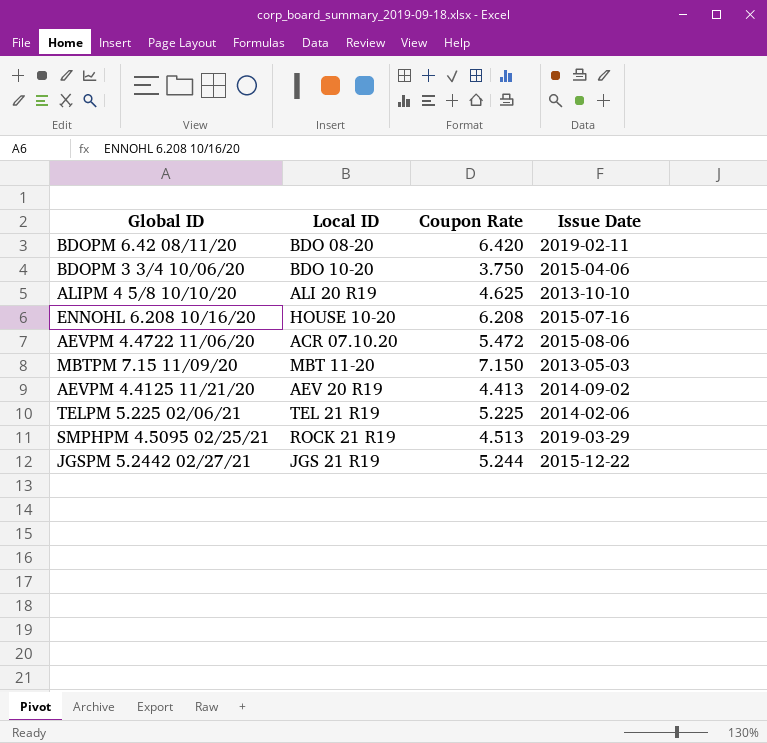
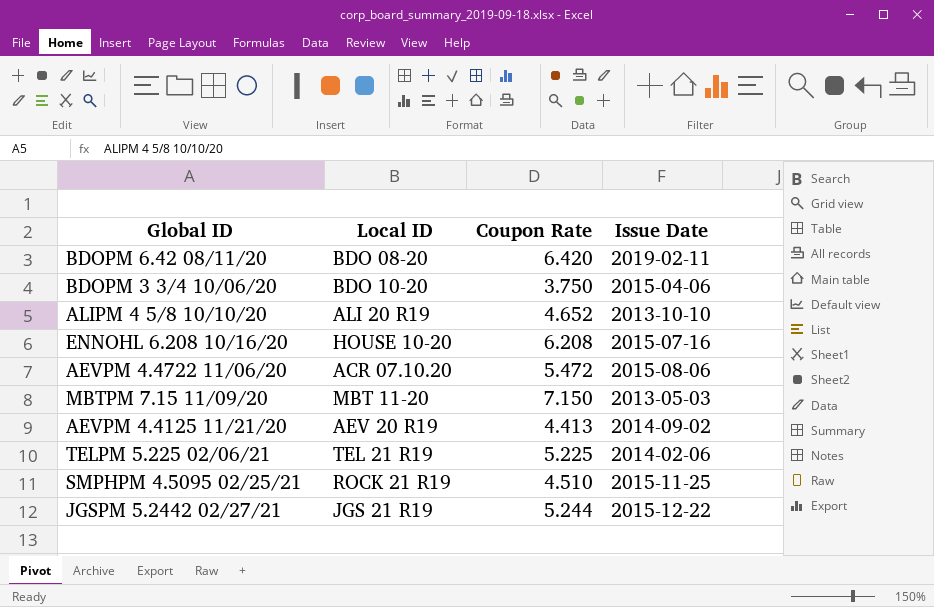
ALIPM 4 5/8 10/10/20 | Coupon Rate: 4.625 -> 4.652
SMPHPM 4.5095 02/25/21 | Coupon Rate: 4.513 -> 4.510
SMPHPM 4.5095 02/25/21 | Issue Date: 2019-03-29 -> 2015-11-25

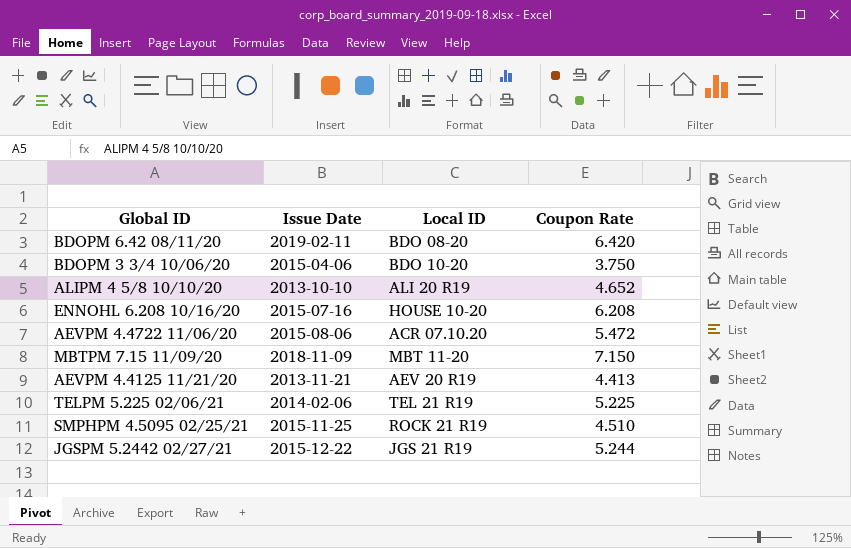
column Issue Date | position: 4 -> 2
MBTPM 7.15 11/09/20 | Issue Date: 2013-05-03 -> 2018-11-09
AEVPM 4.4125 11/21/20 | Issue Date: 2014-09-02 -> 2013-11-21

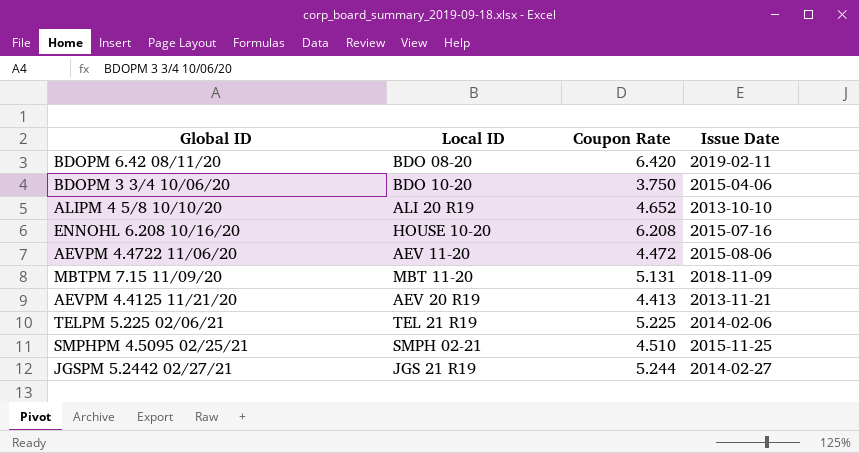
column Issue Date | position: 2 -> 4
AEVPM 4.4722 11/06/20 | Local ID: ACR 07.10.20 -> AEV 11-20
AEVPM 4.4722 11/06/20 | Coupon Rate: 5.472 -> 4.472
MBTPM 7.15 11/09/20 | Coupon Rate: 7.150 -> 5.131
SMPHPM 4.5095 02/25/21 | Local ID: ROCK 21 R19 -> SMPH 02-21
JGSPM 5.2442 02/27/21 | Issue Date: 2015-12-22 -> 2014-02-27

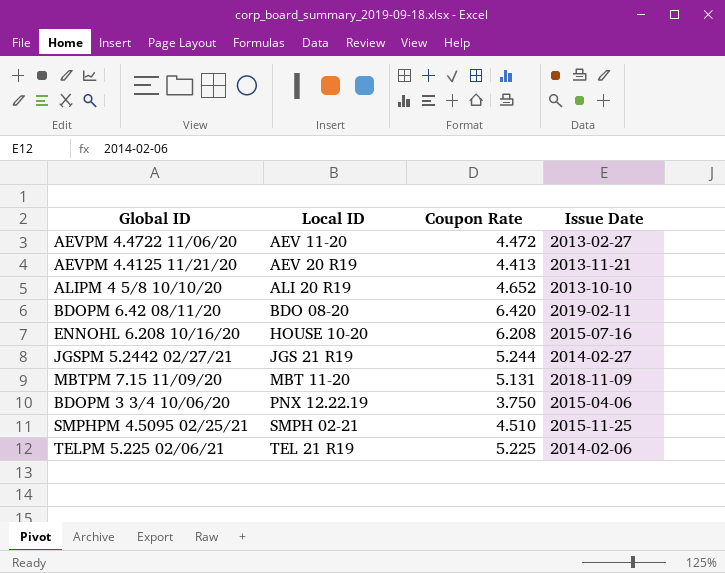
row order: none -> Local ID ascending
AEVPM 4.4722 11/06/20 | Issue Date: 2015-08-06 -> 2013-02-27
BDOPM 3 3/4 10/06/20 | Local ID: BDO 10-20 -> PNX 12.22.19

